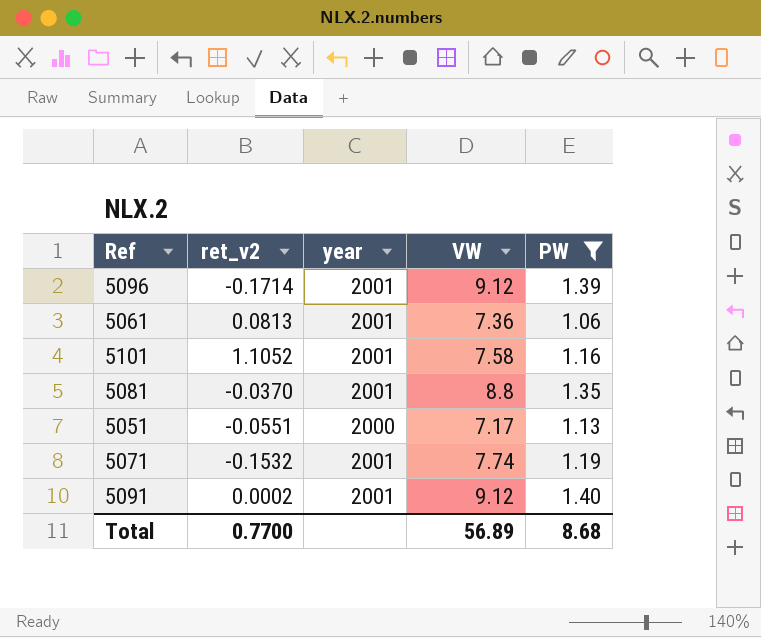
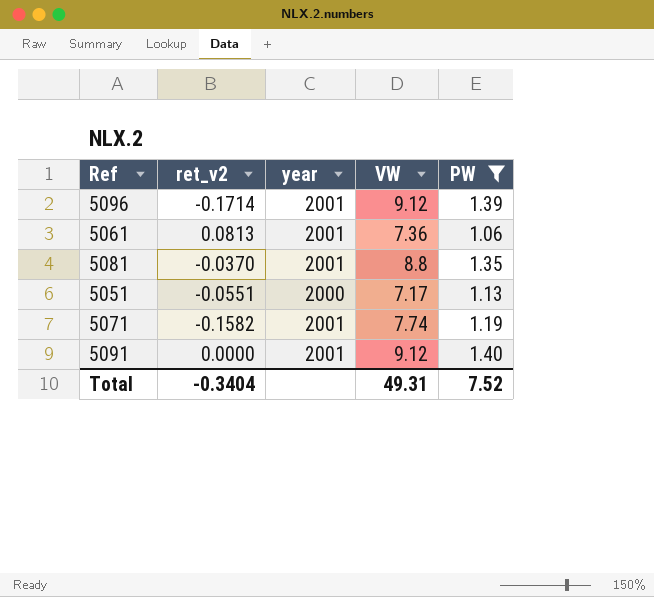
row 5101: 1.1052 | 2001 | 7.58 | 1.16 -> none
5071 | ret_v2: -0.1532 -> -0.1582
5091 | ret_v2: 0.0002 -> 0.0000
Total | ret_v2: 0.7700 -> -0.3404
Total | VW: 56.89 -> 49.31
Total | PW: 8.68 -> 7.52

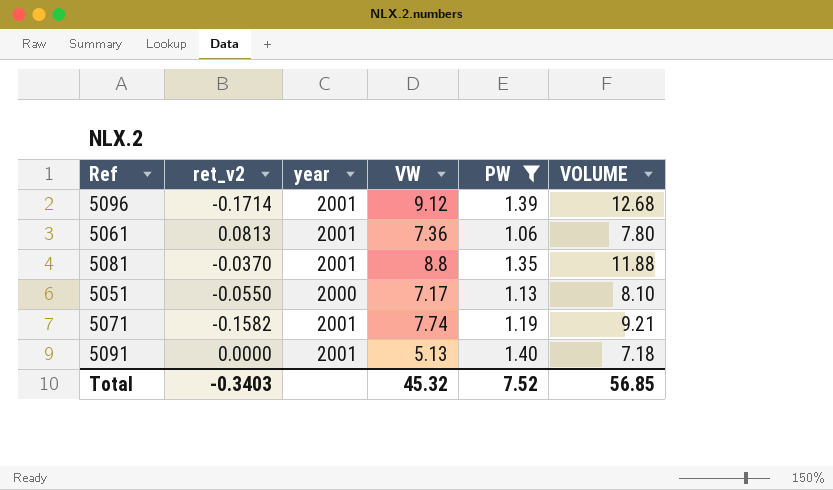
column VOLUME | formula: none -> [VW] * [PW]
5051 | ret_v2: -0.0551 -> -0.0550
5091 | VW: 9.12 -> 5.13
Total | ret_v2: -0.3404 -> -0.3403
Total | VW: 49.31 -> 45.32

